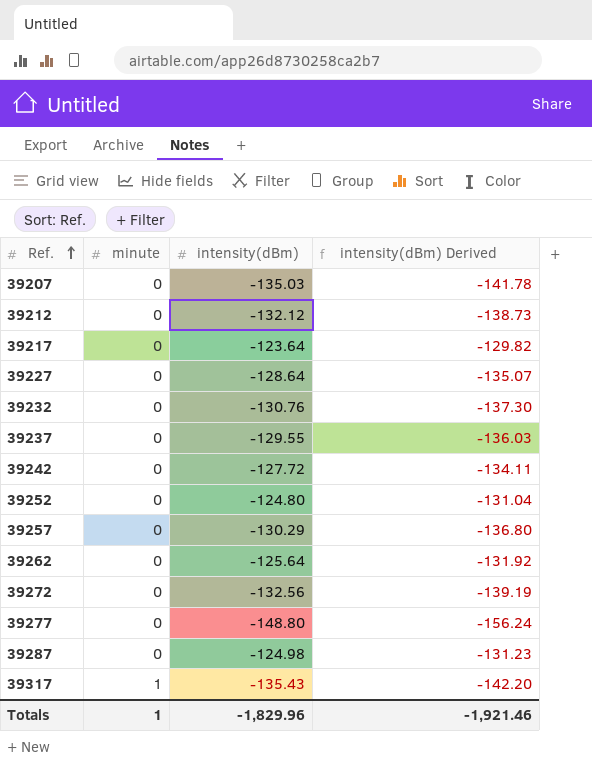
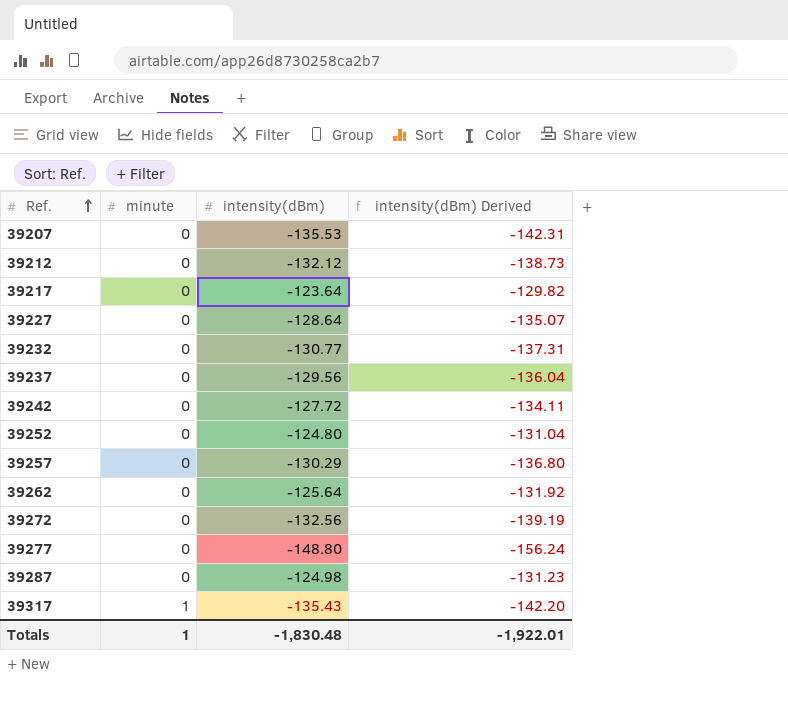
39207 | intensity(dBm): -135.03 -> -135.53
39207 | intensity(dBm) Derived: -141.78 -> -142.31
39232 | intensity(dBm): -130.76 -> -130.77
39232 | intensity(dBm) Derived: -137.30 -> -137.31
39237 | intensity(dBm): -129.55 -> -129.56
39237 | intensity(dBm) Derived: -136.03 -> -136.04
Totals | intensity(dBm): -1,829.96 -> -1,830.48
Totals | intensity(dBm) Derived: -1,921.46 -> -1,922.01

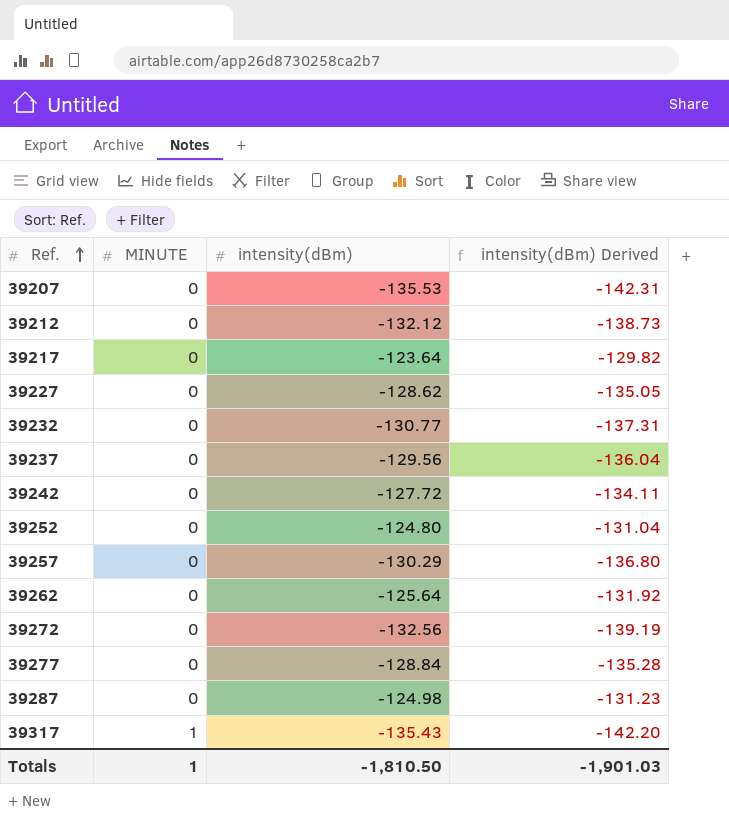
column name: minute -> MINUTE
39227 | intensity(dBm): -128.64 -> -128.62
39227 | intensity(dBm) Derived: -135.07 -> -135.05
39277 | intensity(dBm): -148.80 -> -128.84
39277 | intensity(dBm) Derived: -156.24 -> -135.28
Totals | intensity(dBm): -1,830.48 -> -1,810.50
Totals | intensity(dBm) Derived: -1,922.01 -> -1,901.03

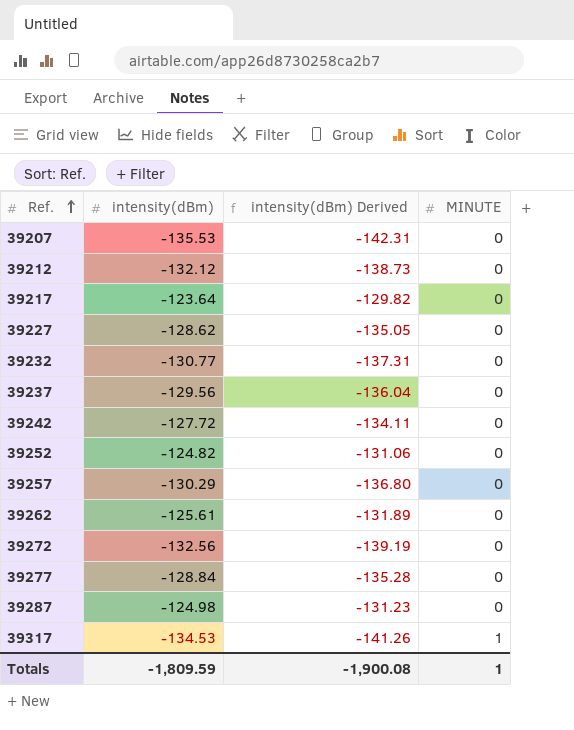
column MINUTE | position: 2 -> 4
39252 | intensity(dBm): -124.80 -> -124.82
39252 | intensity(dBm) Derived: -131.04 -> -131.06
39262 | intensity(dBm): -125.64 -> -125.61
39262 | intensity(dBm) Derived: -131.92 -> -131.89
39317 | intensity(dBm): -135.43 -> -134.53
39317 | intensity(dBm) Derived: -142.20 -> -141.26
Totals | intensity(dBm): -1,810.50 -> -1,809.59
Totals | intensity(dBm) Derived: -1,901.03 -> -1,900.08

